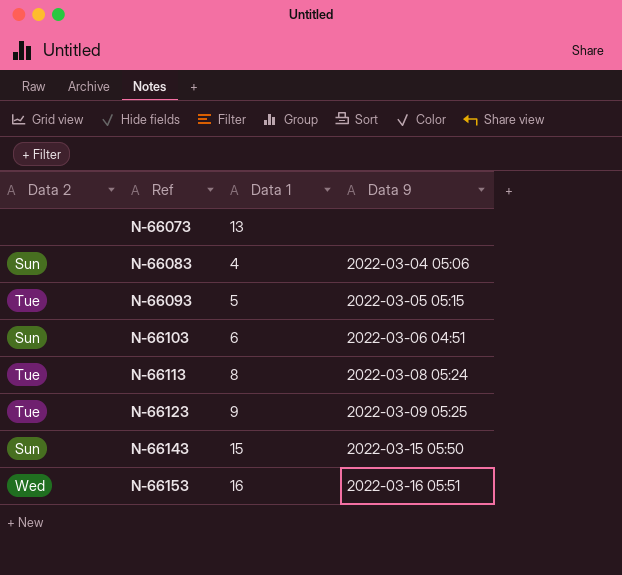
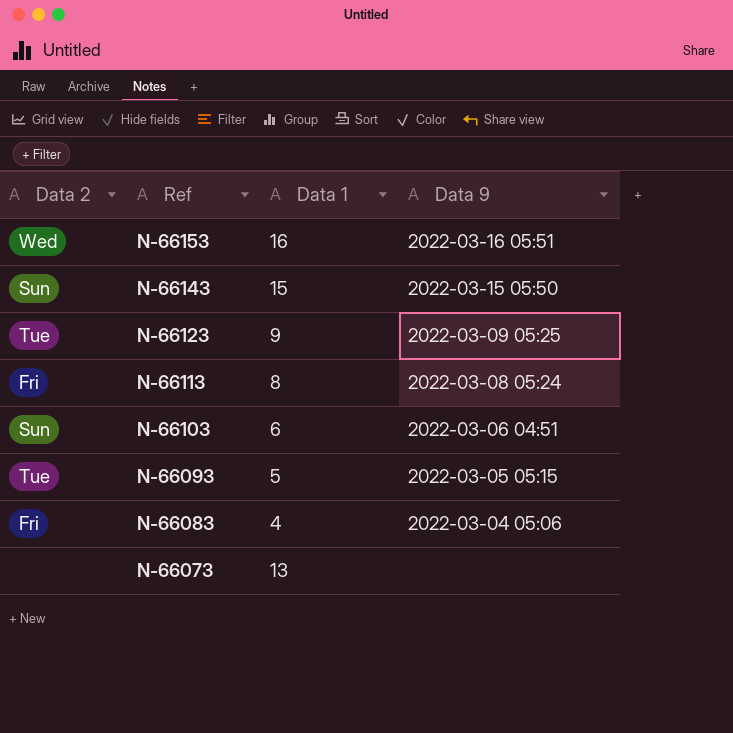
row order: Ref ascending -> Ref descending
N-66113 | Data 2: Tue -> Fri
N-66083 | Data 2: Sun -> Fri

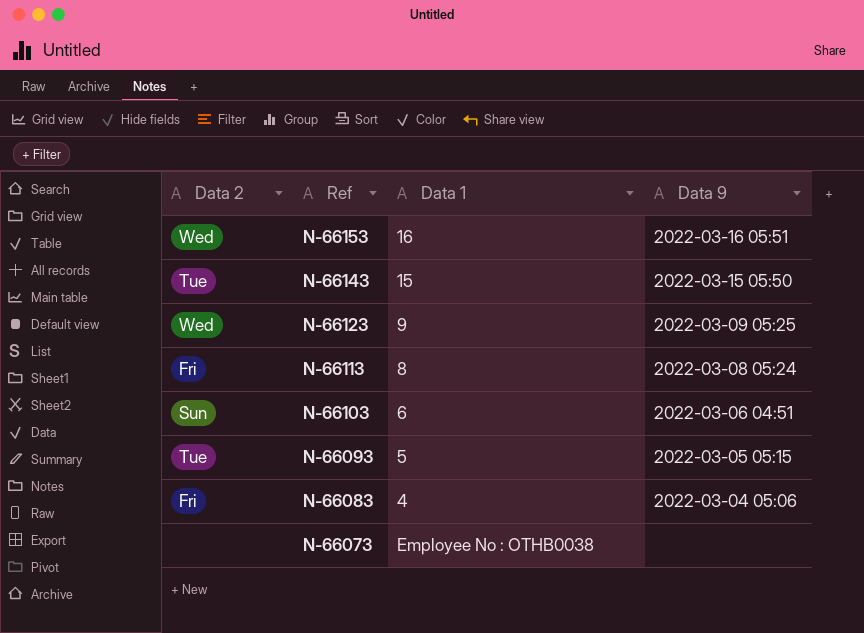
N-66143 | Data 2: Sun -> Tue
N-66123 | Data 2: Tue -> Wed
N-66073 | Data 1: 13 -> Employee No : OTHB0038

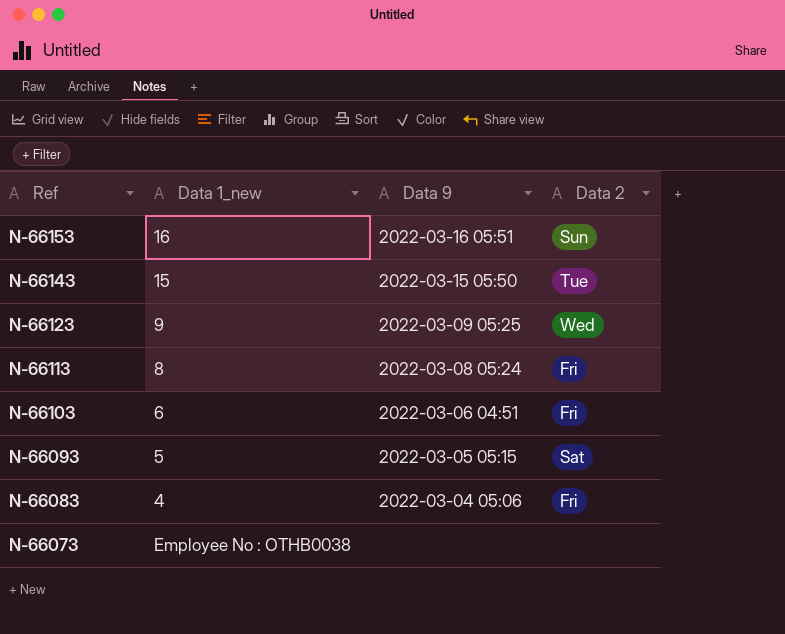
column name: Data 1 -> Data 1_new
column Data 2 | position: 1 -> 4
N-66153 | Data 2: Wed -> Sun
N-66103 | Data 2: Sun -> Fri
N-66093 | Data 2: Tue -> Sat

